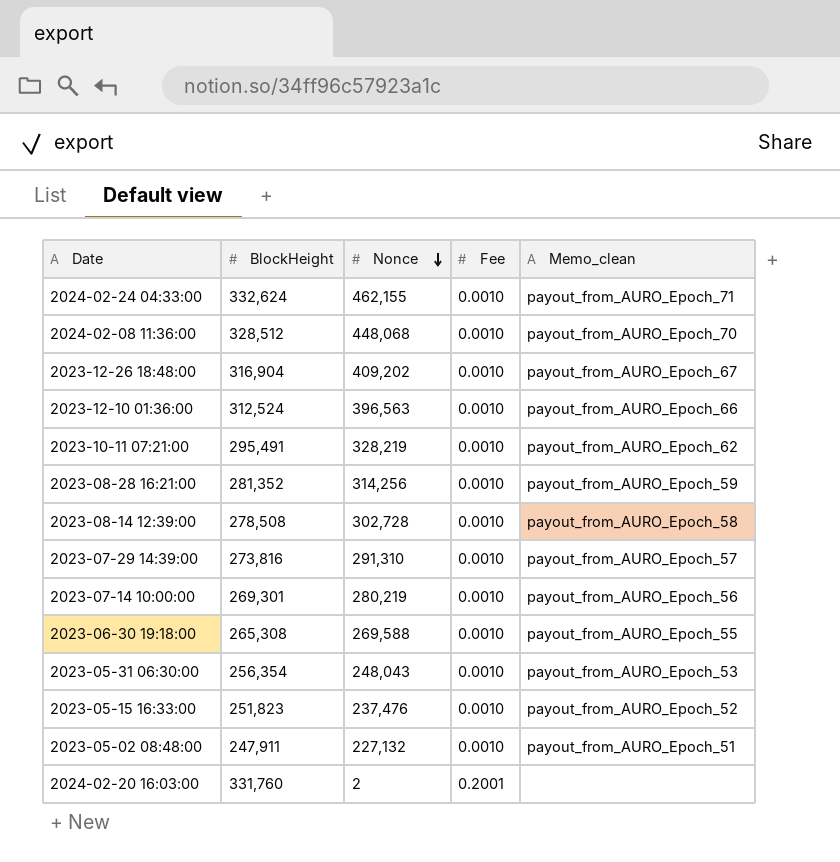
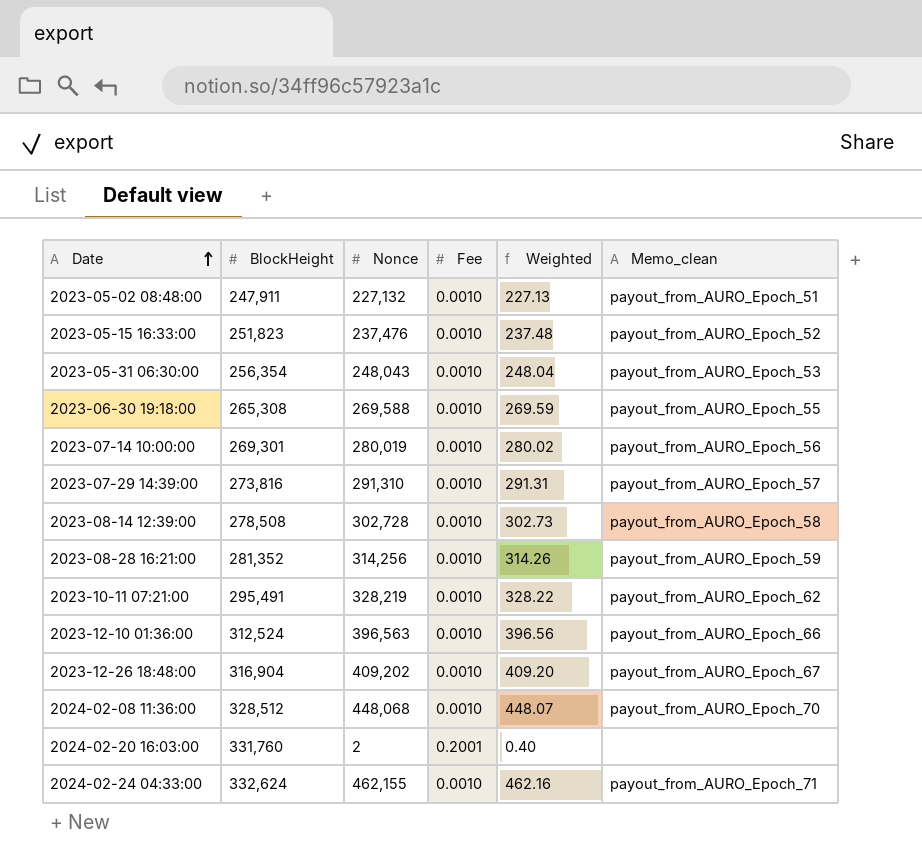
row order: Nonce descending -> Date ascending
column Weighted | formula: none -> [Nonce] * [Fee]
2023-07-14 10:00:00 | Nonce: 280,219 -> 280,019

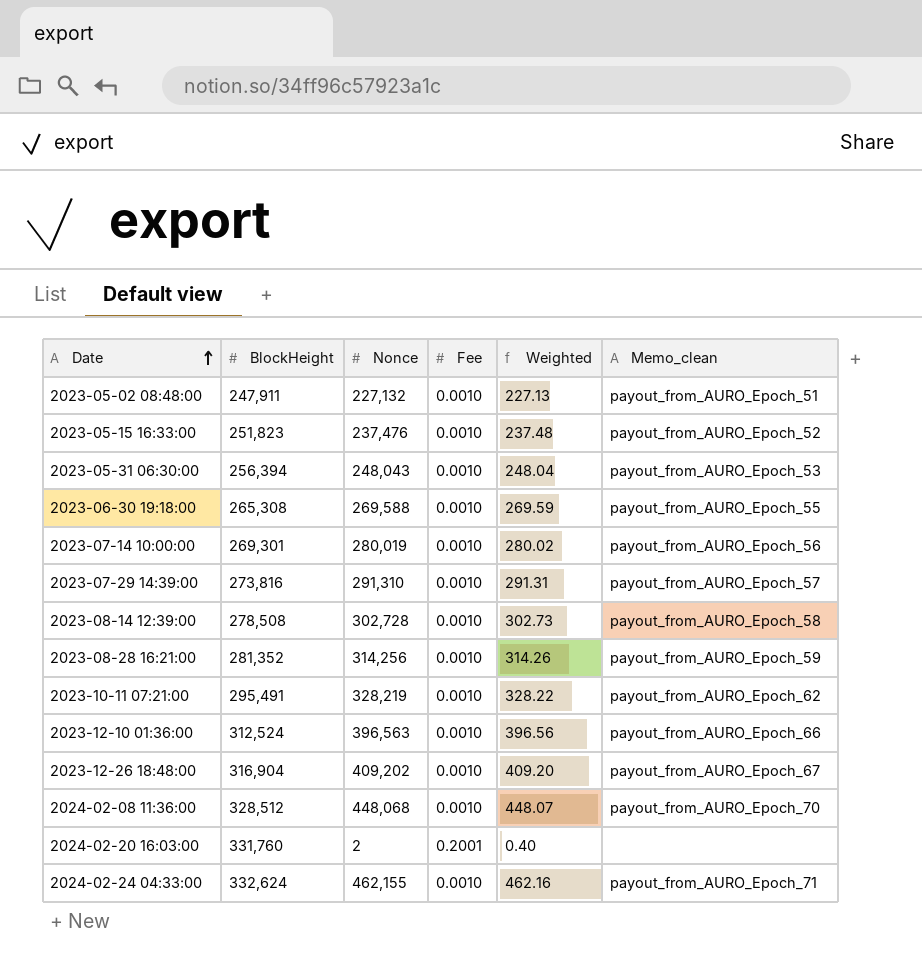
2023-05-31 06:30:00 | BlockHeight: 256,354 -> 256,394

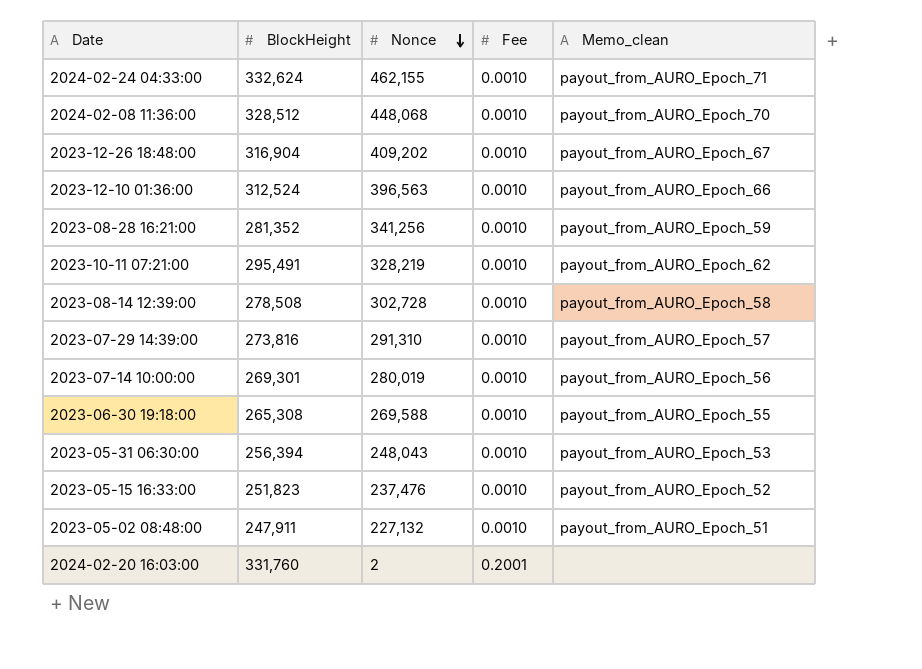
row order: Date ascending -> Nonce descending
column Weighted | formula: [Nonce] * [Fee] -> none
2023-08-28 16:21:00 | Nonce: 314,256 -> 341,256

